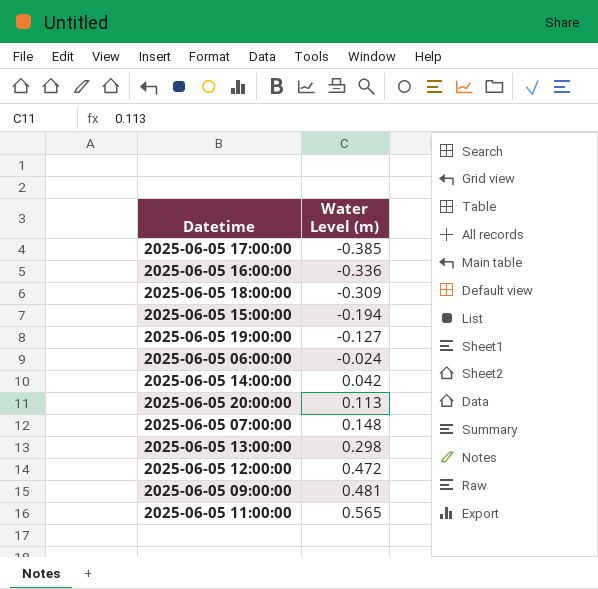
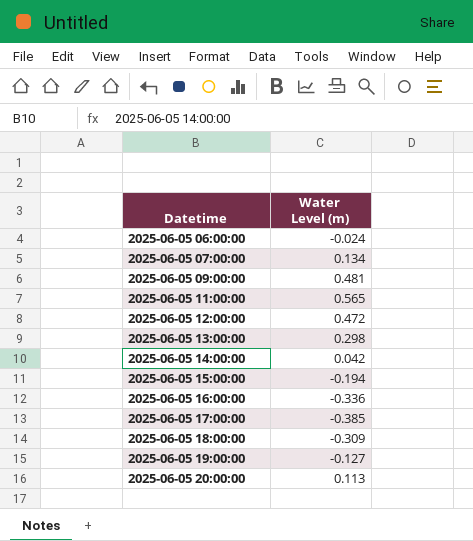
row order: Water Level (m) ascending -> Datetime ascending
2025-06-05 07:00:00 | Water Level (m): 0.148 -> 0.134

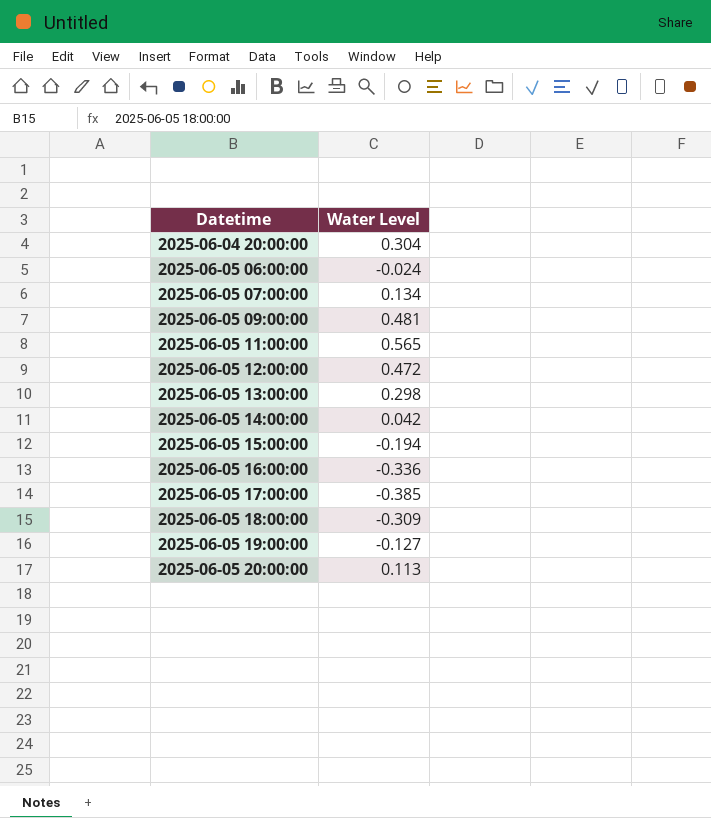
column name: Water Level (m) -> Water Level
row 2025-06-04 20:00:00: none -> 0.304

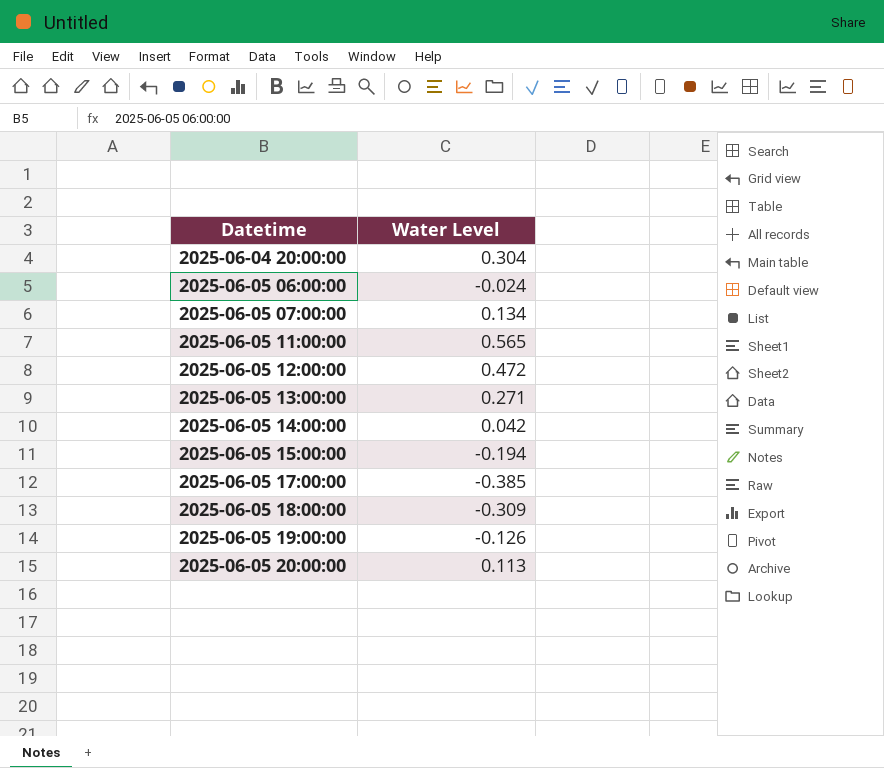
row 2025-06-05 09:00:00: 0.481 -> none
row 2025-06-05 16:00:00: -0.336 -> none
2025-06-05 13:00:00 | Water Level: 0.298 -> 0.271
2025-06-05 19:00:00 | Water Level: -0.127 -> -0.126

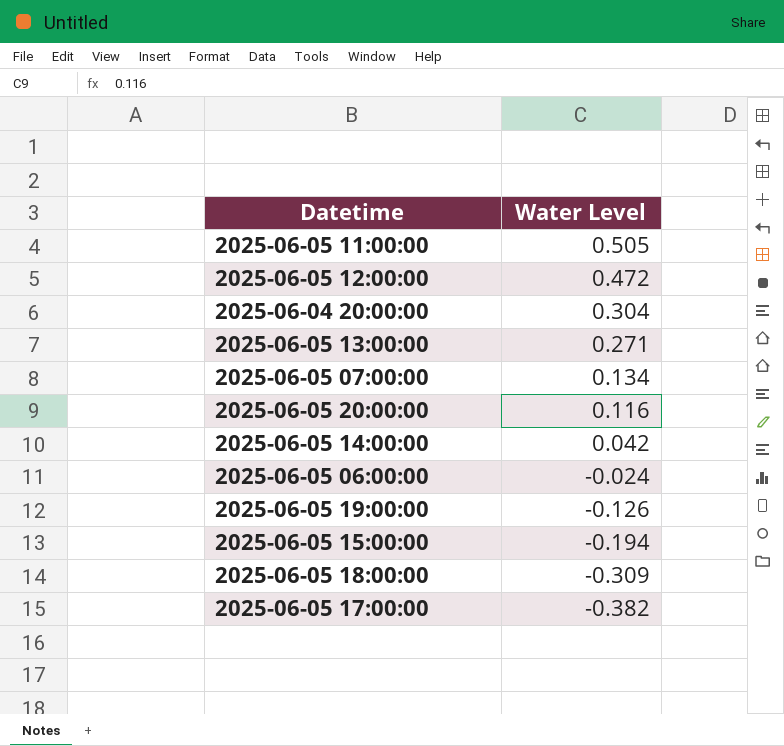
row order: Datetime ascending -> Water Level descending
2025-06-05 11:00:00 | Water Level: 0.565 -> 0.505
2025-06-05 20:00:00 | Water Level: 0.113 -> 0.116
2025-06-05 17:00:00 | Water Level: -0.385 -> -0.382

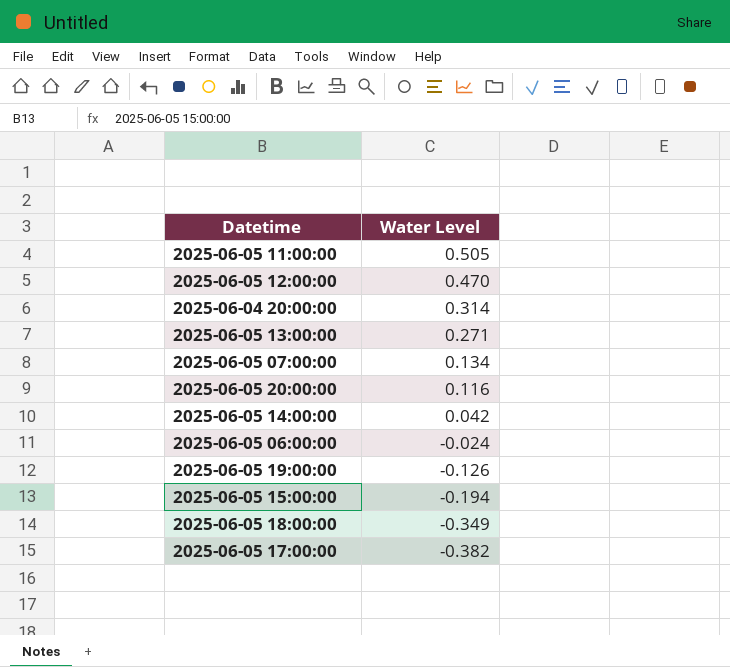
2025-06-05 12:00:00 | Water Level: 0.472 -> 0.470
2025-06-04 20:00:00 | Water Level: 0.304 -> 0.314
2025-06-05 18:00:00 | Water Level: -0.309 -> -0.349

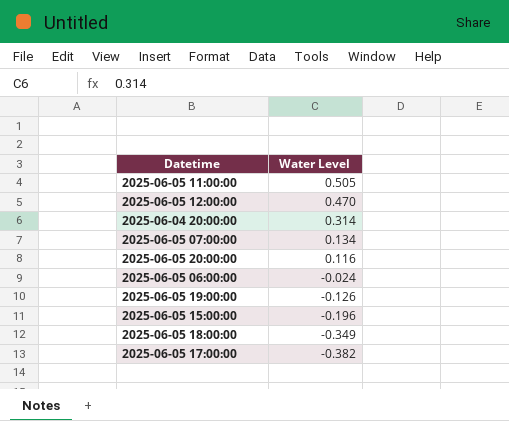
row 2025-06-05 13:00:00: 0.271 -> none
row 2025-06-05 14:00:00: 0.042 -> none
2025-06-05 15:00:00 | Water Level: -0.194 -> -0.196

